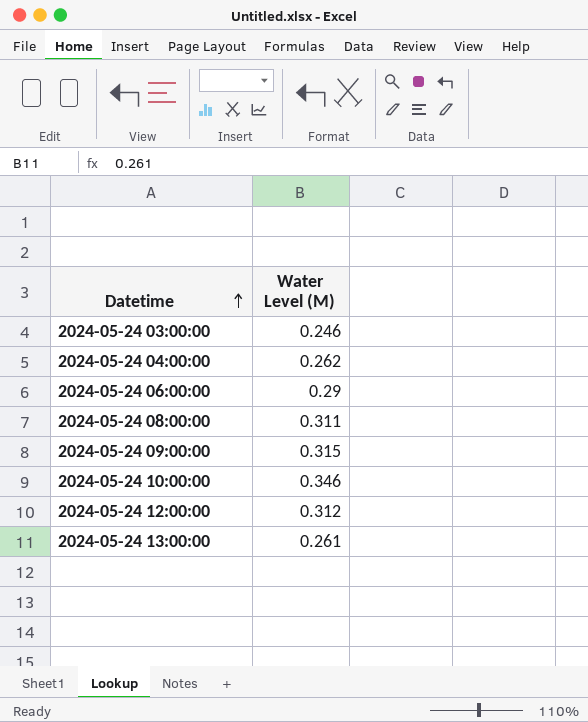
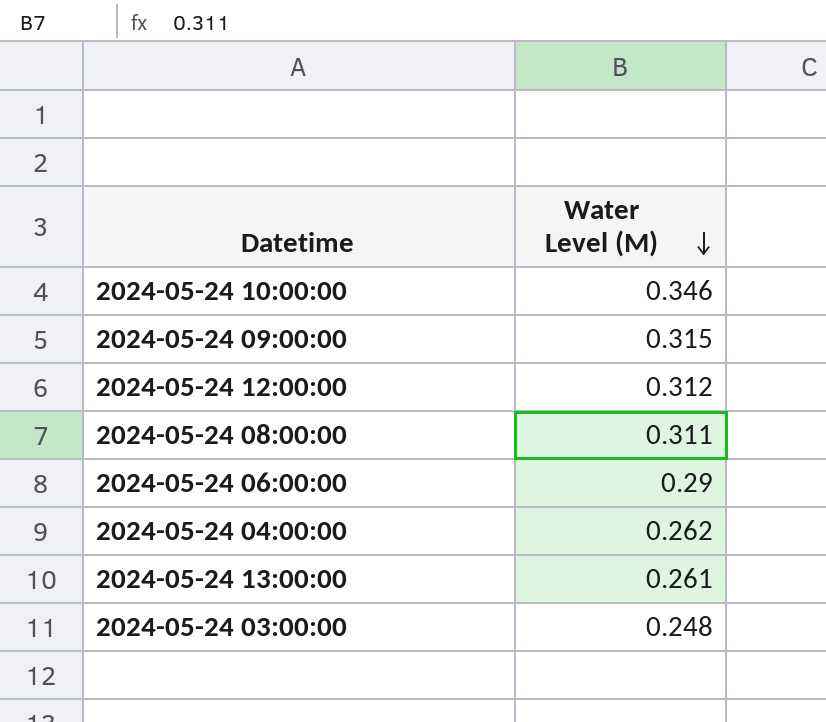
row order: Datetime ascending -> Water Level (M) descending
2024-05-24 03:00:00 | Water Level (M): 0.246 -> 0.248

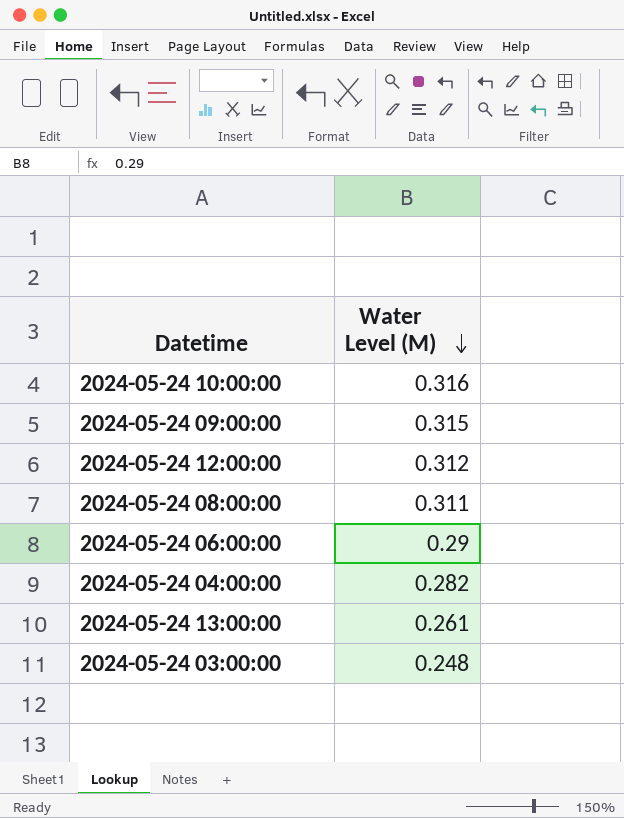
2024-05-24 10:00:00 | Water Level (M): 0.346 -> 0.316
2024-05-24 04:00:00 | Water Level (M): 0.262 -> 0.282

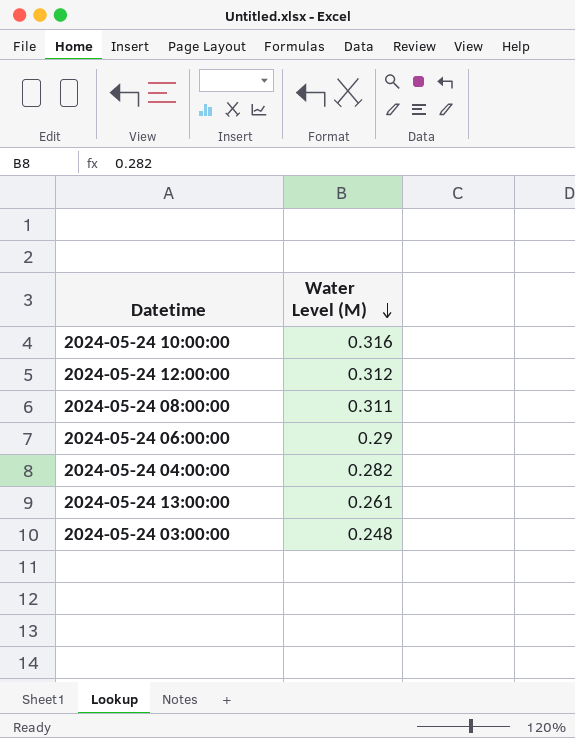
row 2024-05-24 09:00:00: 0.315 -> none

